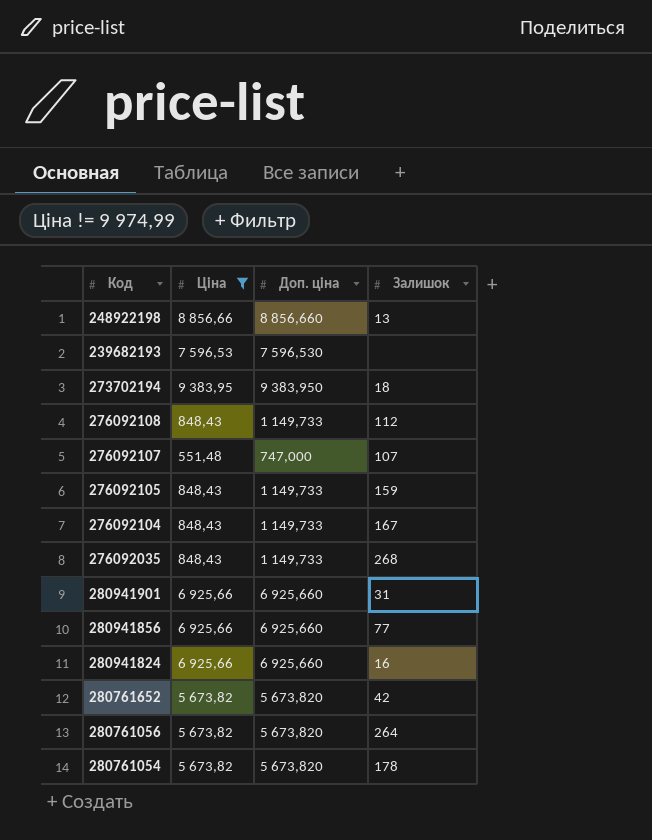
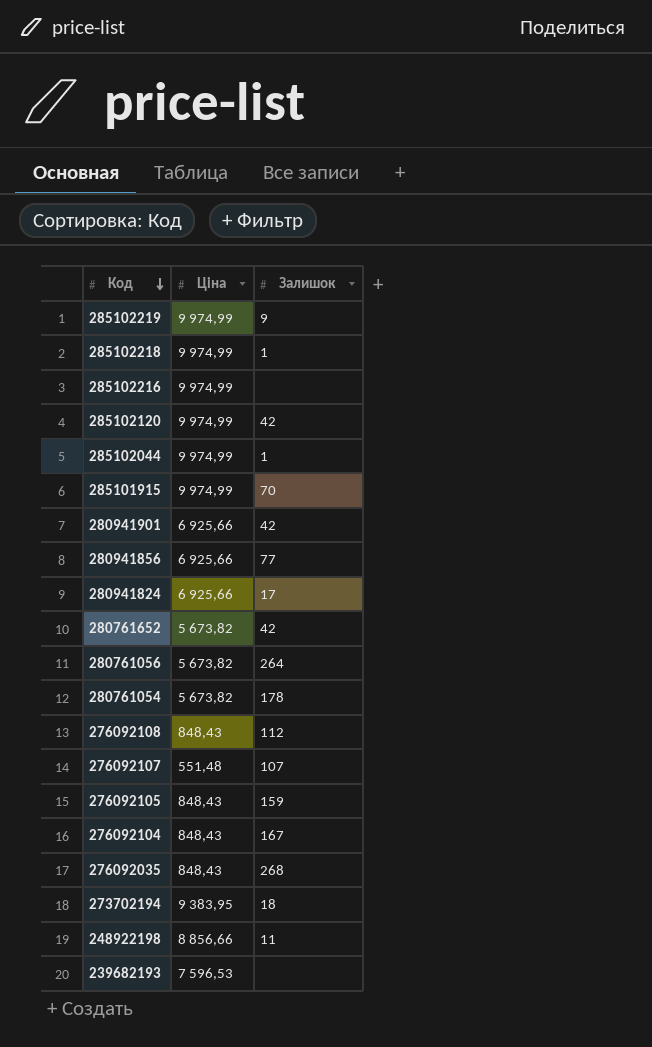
filter: Ціна != 9 974,99 -> none
row order: none -> Код descending
column Доп. ціна | position: 3 -> none
280941901 | Залишок: 31 -> 42
280941824 | Залишок: 16 -> 17
248922198 | Залишок: 13 -> 11

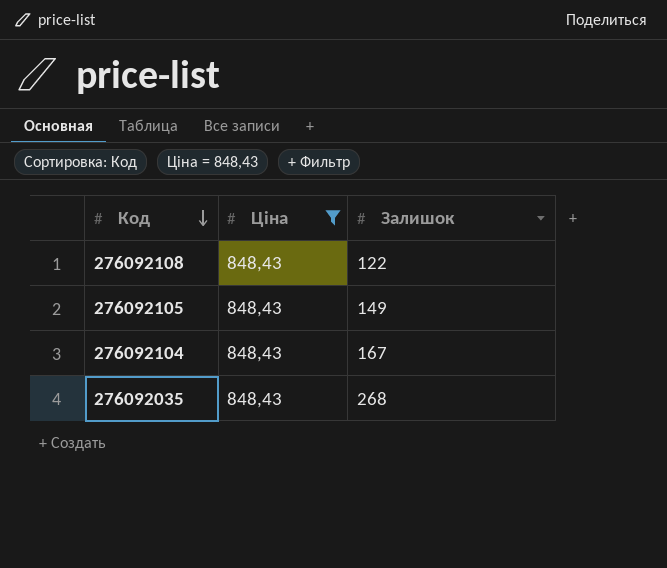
filter: none -> Ціна = 848,43
276092108 | Залишок: 112 -> 122
276092105 | Залишок: 159 -> 149

